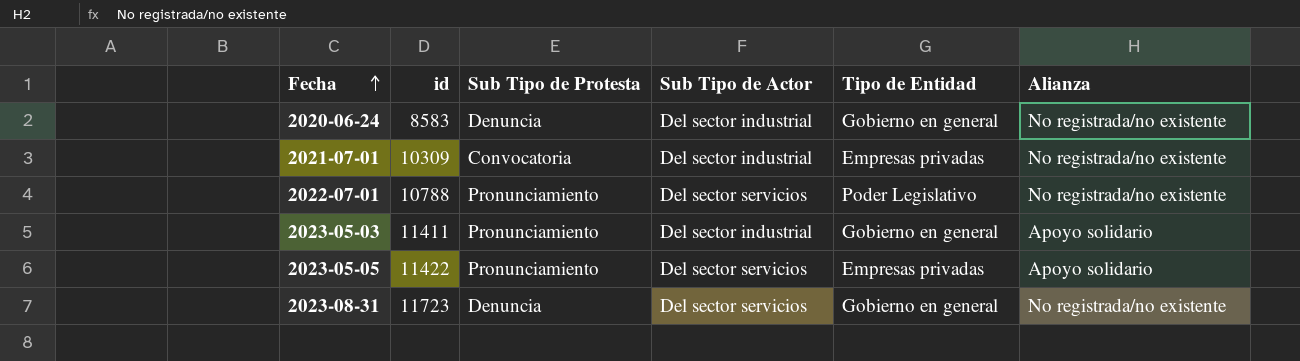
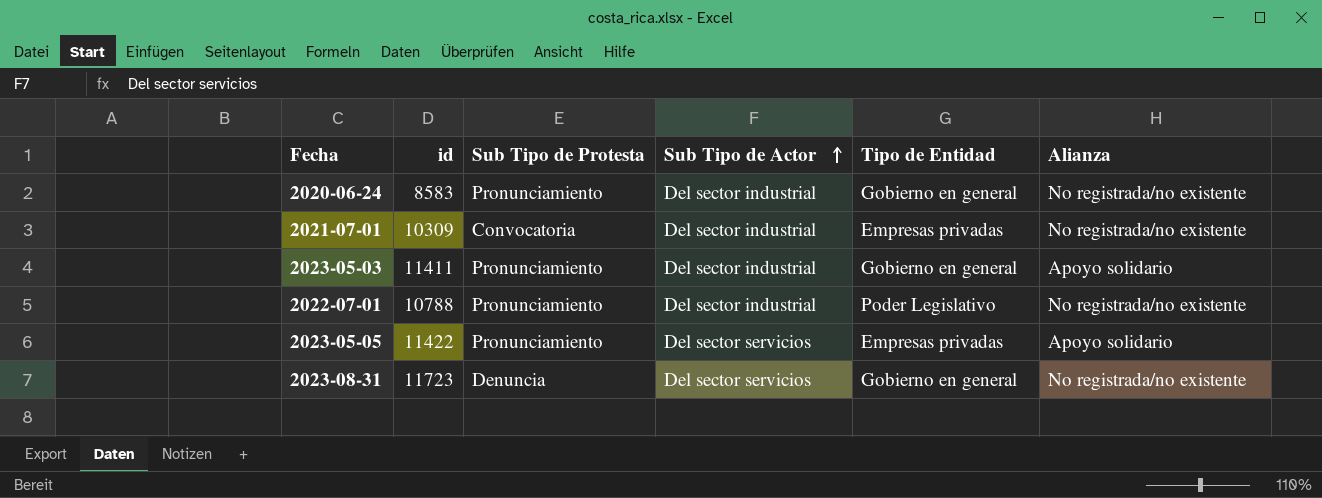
row order: Fecha ascending -> Sub Tipo de Actor ascending
2020-06-24 | Sub Tipo de Protesta: Denuncia -> Pronunciamiento
2022-07-01 | Sub Tipo de Actor: Del sector servicios -> Del sector industrial

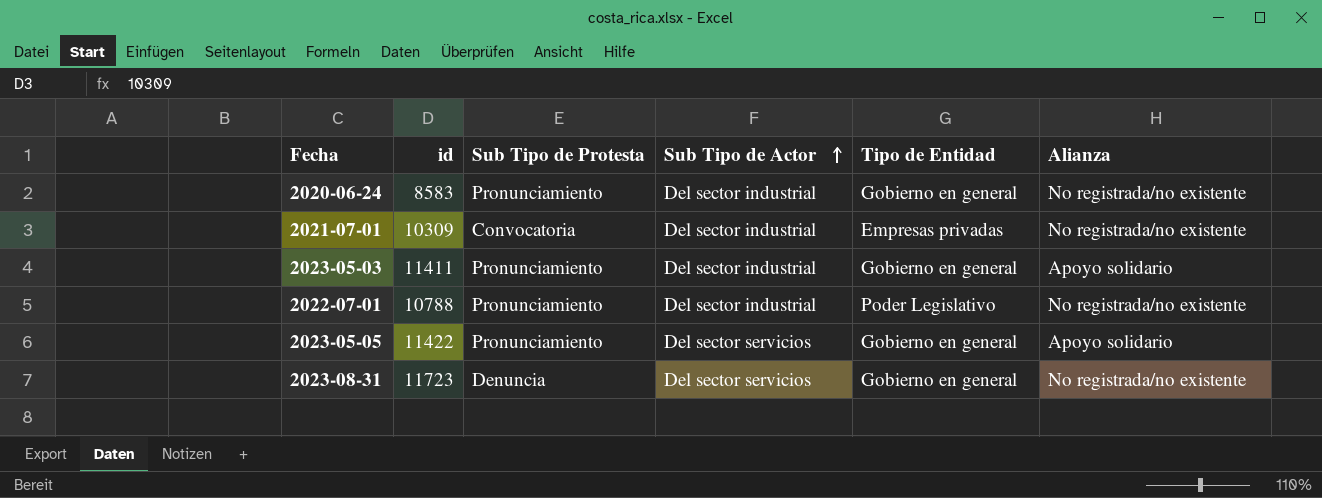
2023-05-05 | Tipo de Entidad: Empresas privadas -> Gobierno en general

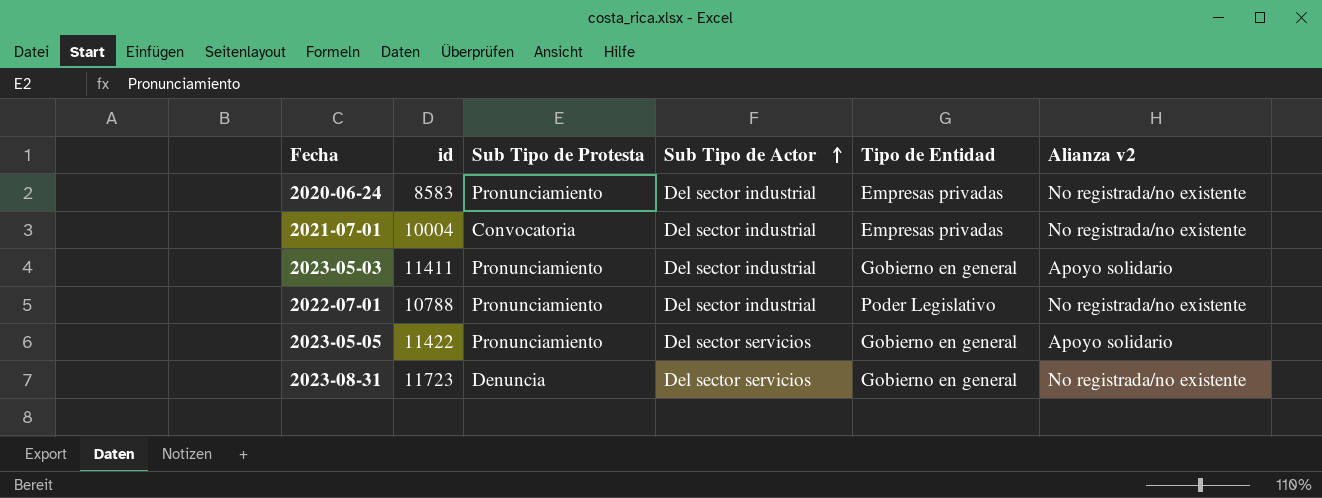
column name: Alianza -> Alianza v2
2020-06-24 | Tipo de Entidad: Gobierno en general -> Empresas privadas
2021-07-01 | id: 10309 -> 10004

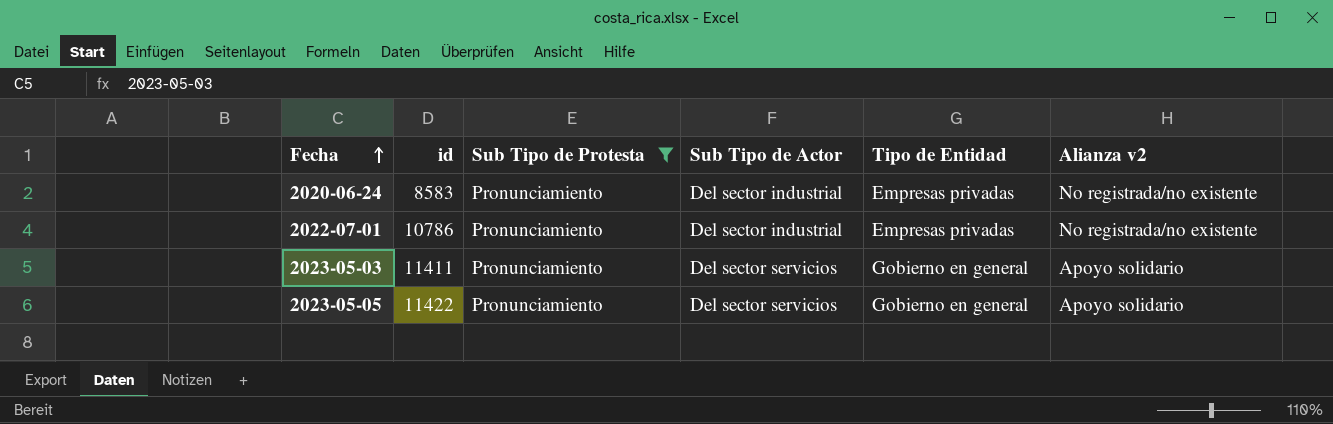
filter: none -> Sub Tipo de Protesta = Pronunciamiento
row order: Sub Tipo de Actor ascending -> Fecha ascending
2022-07-01 | id: 10788 -> 10786
2022-07-01 | Tipo de Entidad: Poder Legislativo -> Empresas privadas
2023-05-03 | Sub Tipo de Actor: Del sector industrial -> Del sector servicios

